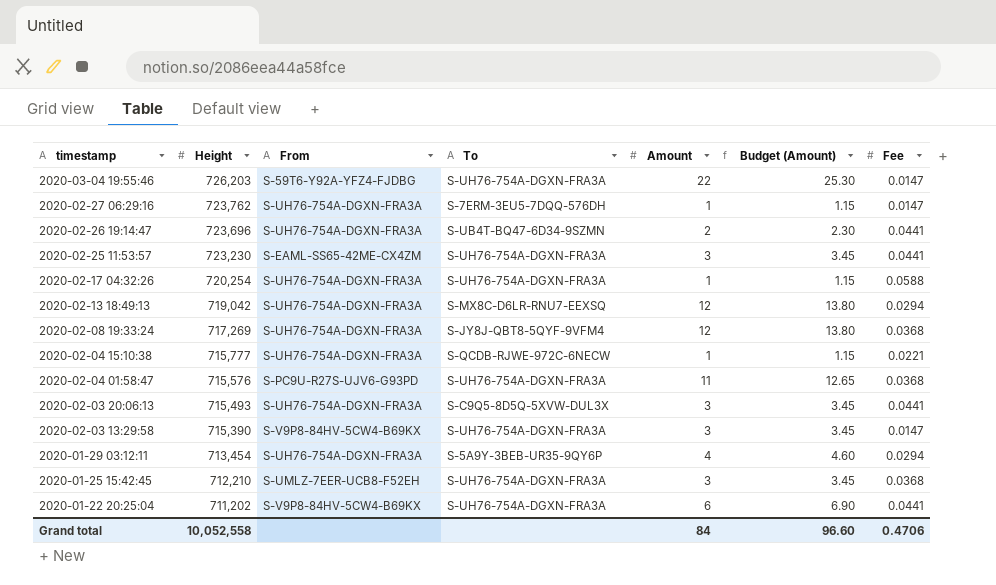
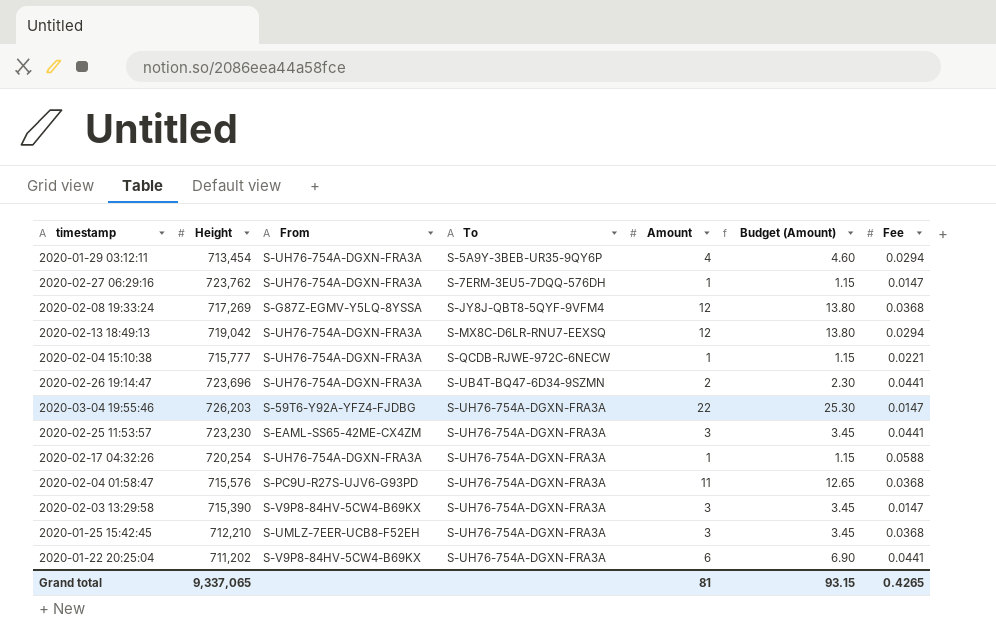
row order: timestamp descending -> To ascending
row 2020-02-03 20:06:13: 715,493 | S-UH76-754A-DGXN-FRA3A | S-C9Q5-8D5Q-5XVW-DUL3X | 3 | 3.45 | 0.0441 -> none
2020-02-08 19:33:24 | From: S-UH76-754A-DGXN-FRA3A -> S-G87Z-EGMV-Y5LQ-8YSSA
Grand total | Height: 10,052,558 -> 9,337,065
Grand total | Amount: 84 -> 81
Grand total | Budget (Amount): 96.60 -> 93.15
Grand total | Fee: 0.4706 -> 0.4265

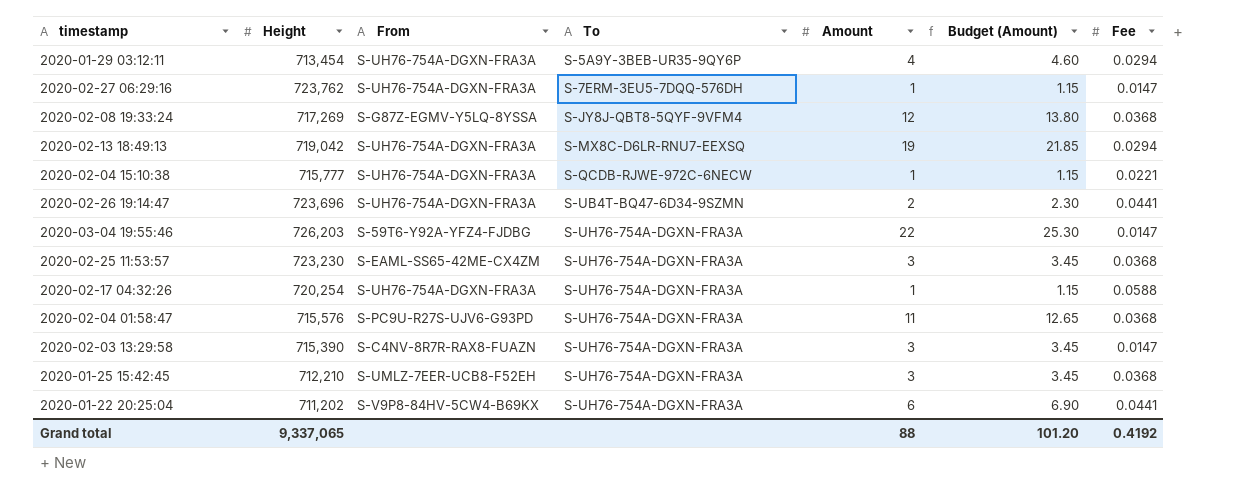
2020-02-13 18:49:13 | Amount: 12 -> 19
2020-02-13 18:49:13 | Budget (Amount): 13.80 -> 21.85
2020-02-25 11:53:57 | Fee: 0.0441 -> 0.0368
2020-02-03 13:29:58 | From: S-V9P8-84HV-5CW4-B69KX -> S-C4NV-8R7R-RAX8-FUAZN
Grand total | Amount: 81 -> 88
Grand total | Budget (Amount): 93.15 -> 101.20
Grand total | Fee: 0.4265 -> 0.4192

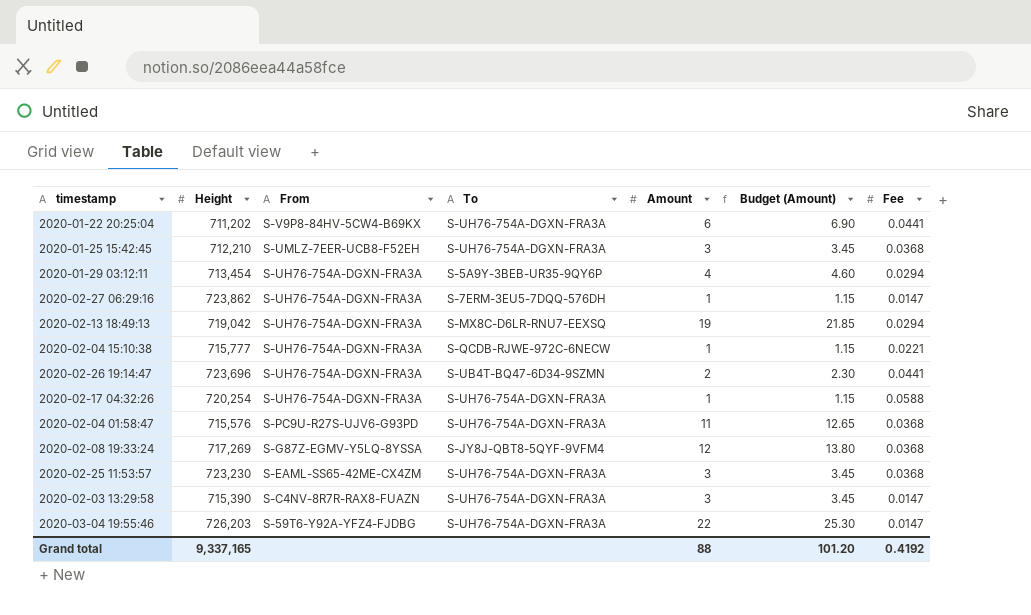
row order: To ascending -> From descending
2020-02-27 06:29:16 | Height: 723,762 -> 723,862
Grand total | Height: 9,337,065 -> 9,337,165

